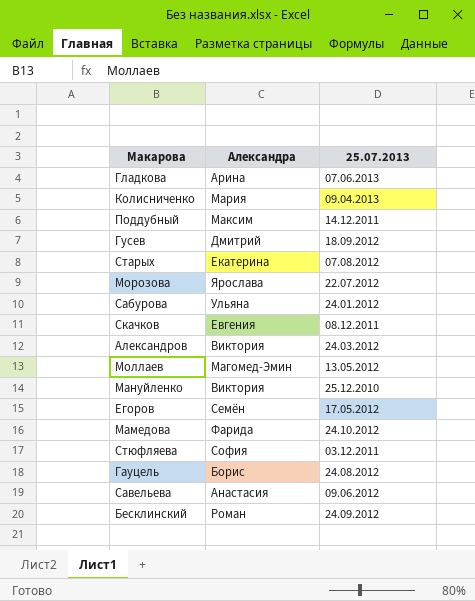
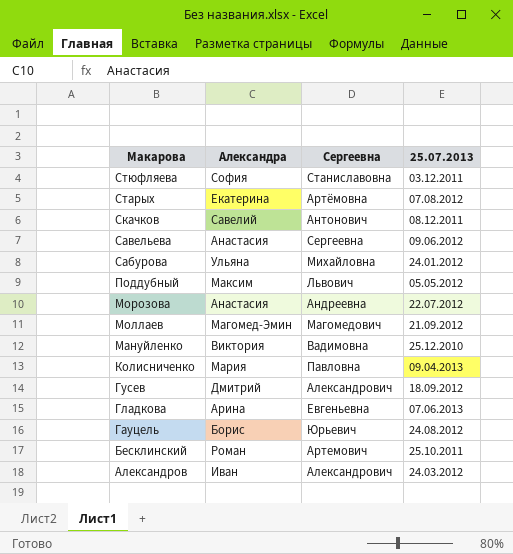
row order: none -> Макарова descending
column Сергеевна | position: none -> 3
row Егоров: Семён | 17.05.2012 -> none
row Мамедова: Фарида | 24.10.2012 -> none
Скачков | Александра: Евгения -> Савелий
Поддубный | 25.07.2013: 14.12.2011 -> 05.05.2012
Морозова | Александра: Ярослава -> Анастасия
Моллаев | 25.07.2013: 13.05.2012 -> 21.09.2012
Бесклинский | 25.07.2013: 24.09.2012 -> 25.10.2011
Александров | Александра: Виктория -> Иван

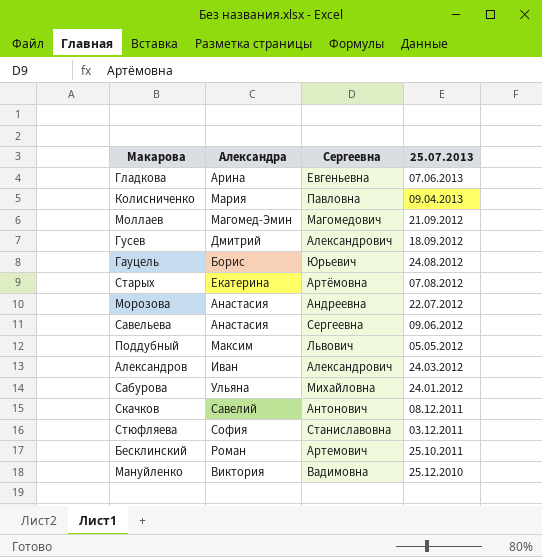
row order: Макарова descending -> 25.07.2013 descending

